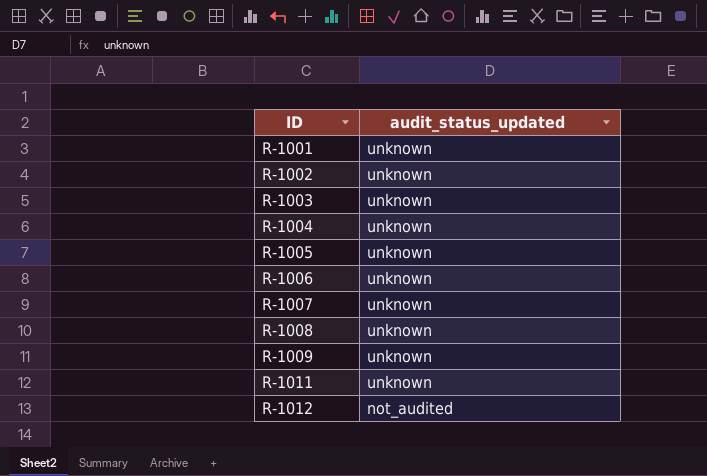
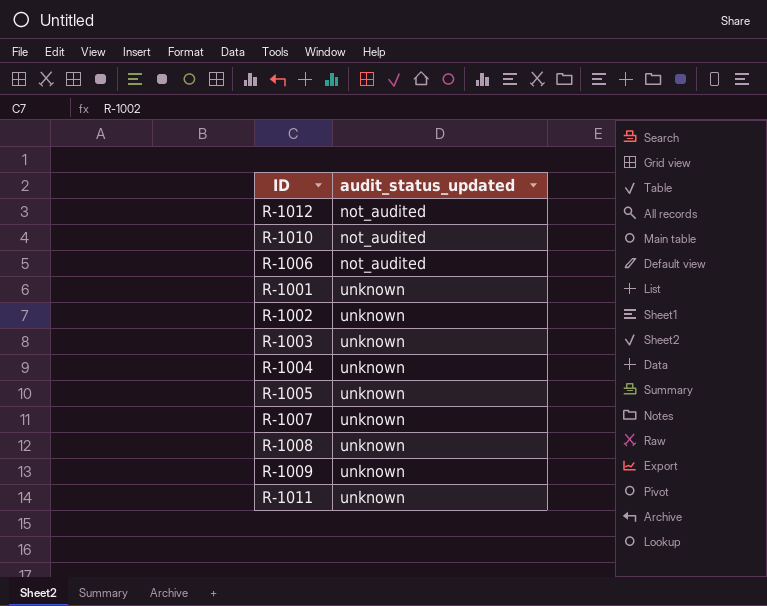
row order: ID ascending -> audit_status_updated ascending
row R-1010: none -> not_audited
R-1006 | audit_status_updated: unknown -> not_audited

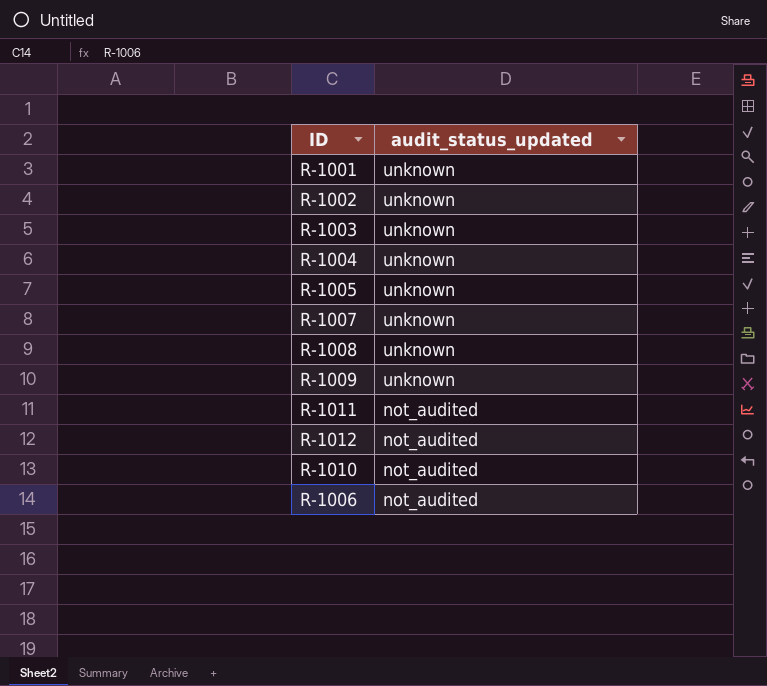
row order: audit_status_updated ascending -> audit_status_updated descending
R-1011 | audit_status_updated: unknown -> not_audited

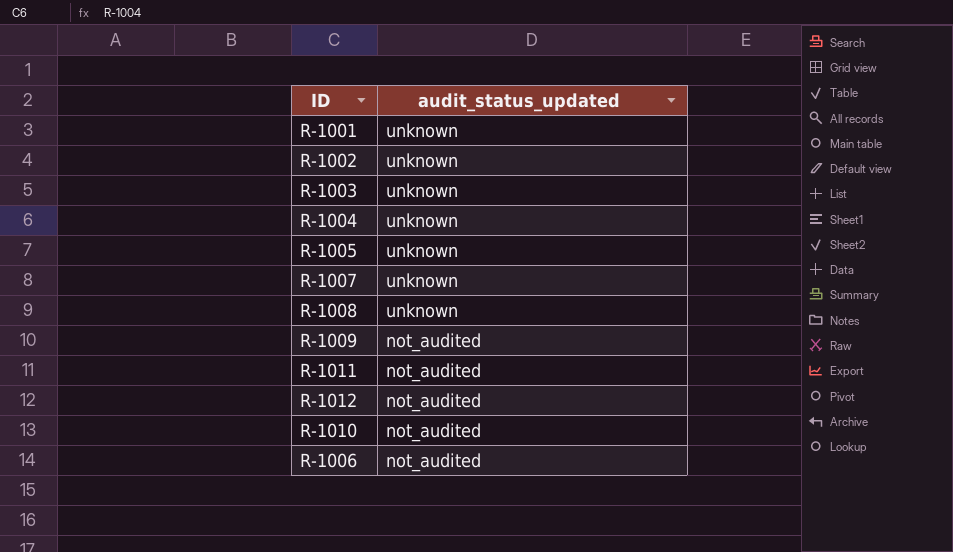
R-1009 | audit_status_updated: unknown -> not_audited

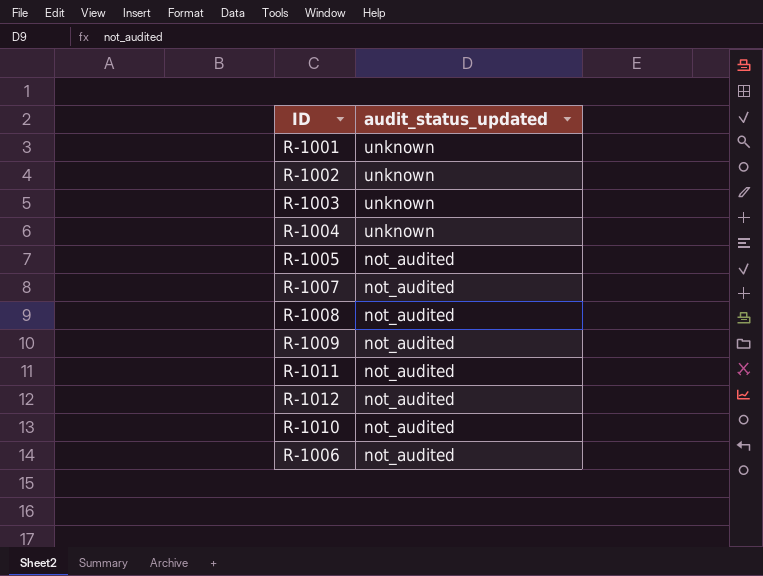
R-1005 | audit_status_updated: unknown -> not_audited
R-1007 | audit_status_updated: unknown -> not_audited
R-1008 | audit_status_updated: unknown -> not_audited

